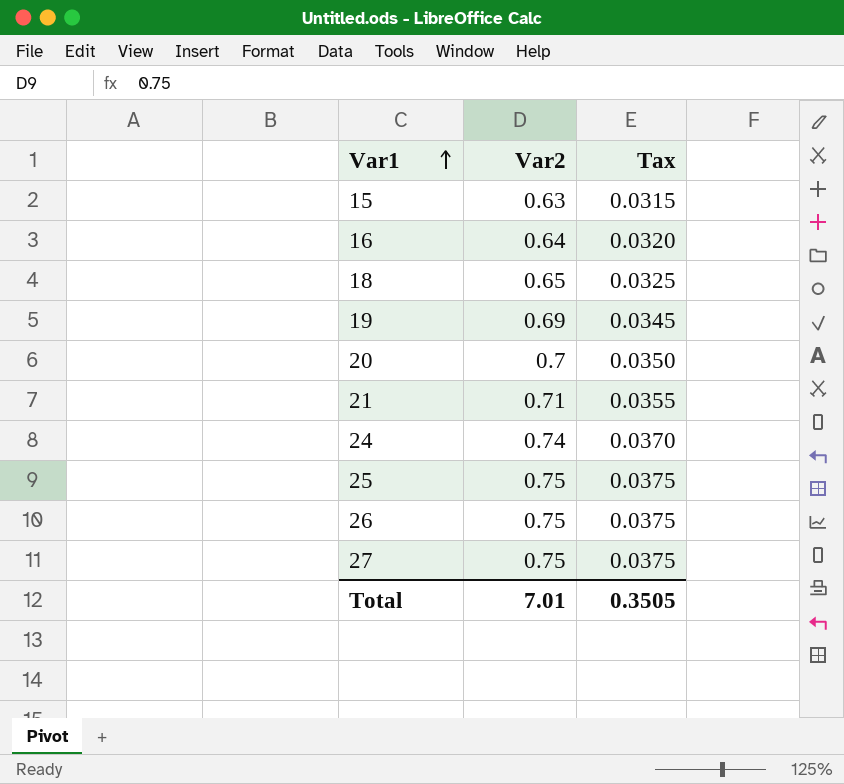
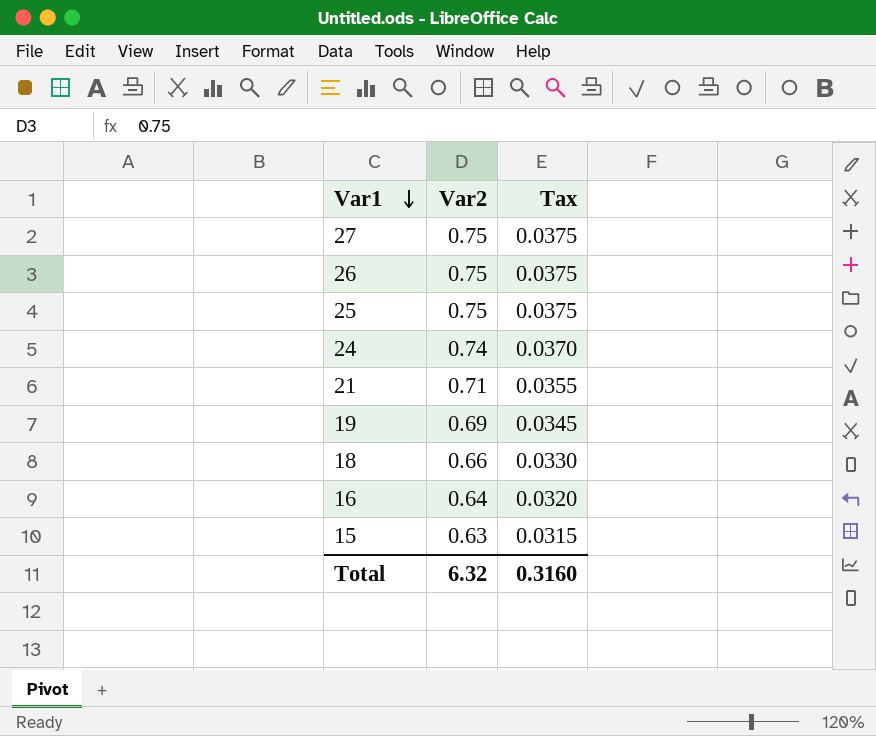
row order: Var1 ascending -> Var1 descending
row 20: 0.7 | 0.0350 -> none
18 | Var2: 0.65 -> 0.66
18 | Tax: 0.0325 -> 0.0330
Total | Var2: 7.01 -> 6.32
Total | Tax: 0.3505 -> 0.3160

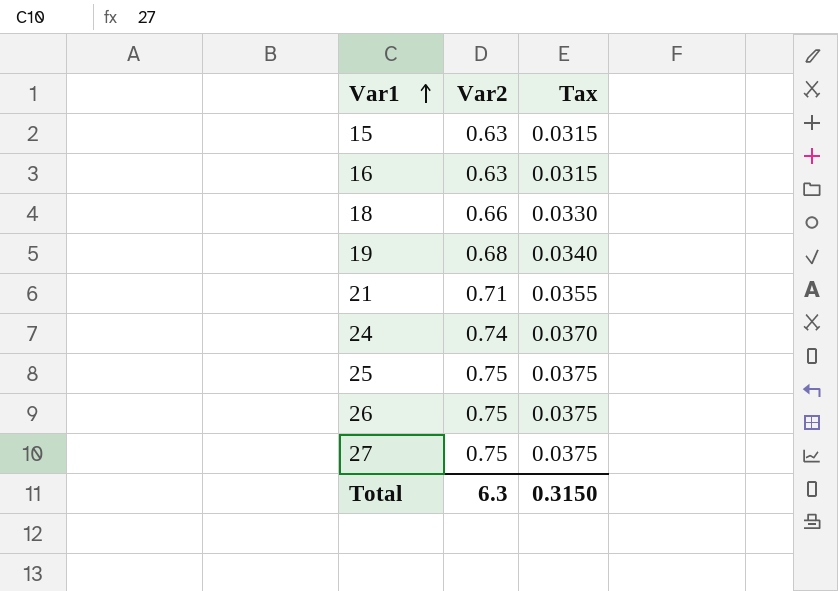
row order: Var1 descending -> Var1 ascending
16 | Var2: 0.64 -> 0.63
16 | Tax: 0.0320 -> 0.0315
19 | Var2: 0.69 -> 0.68
19 | Tax: 0.0345 -> 0.0340
Total | Var2: 6.32 -> 6.3
Total | Tax: 0.3160 -> 0.3150

